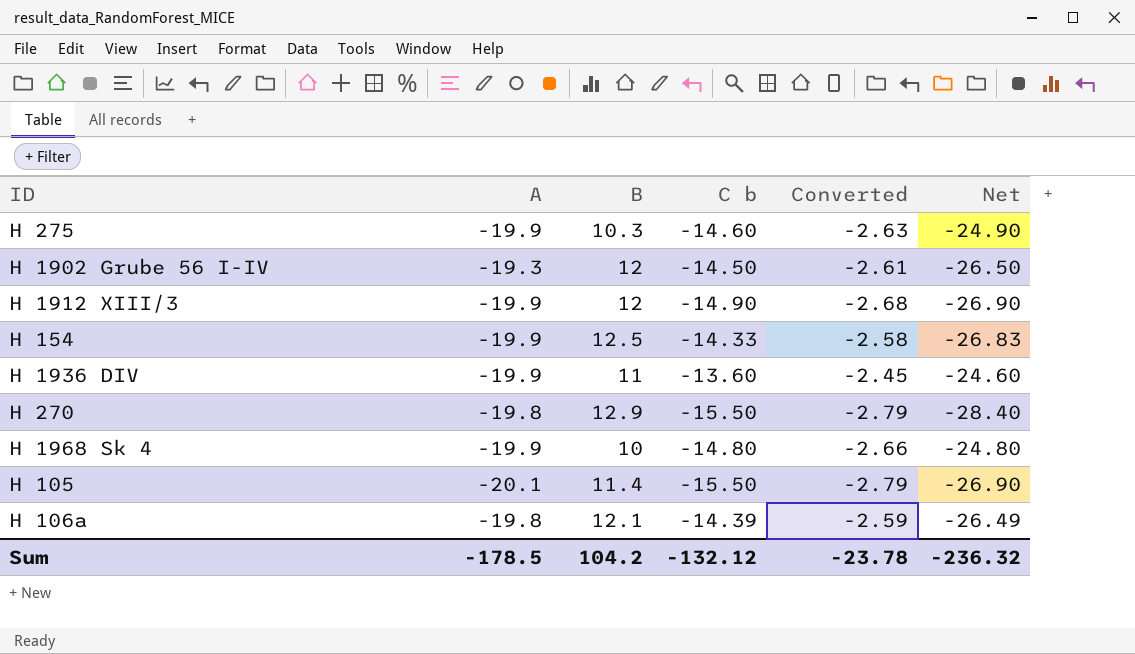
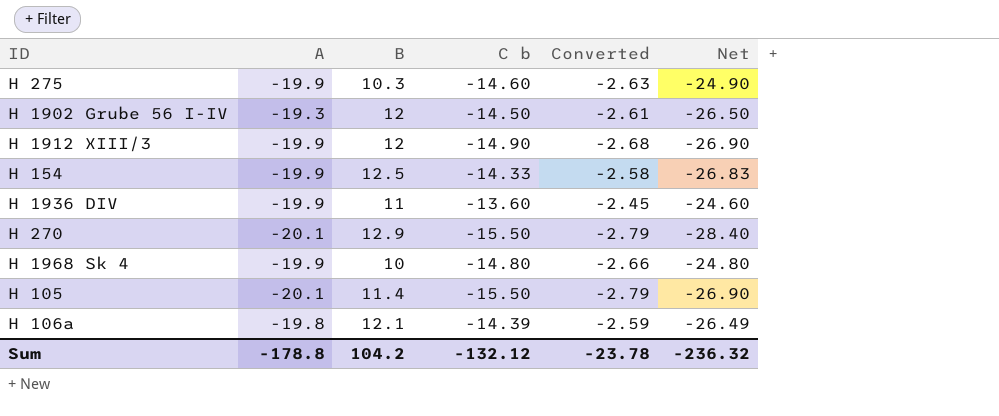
H 270 | A: -19.8 -> -20.1
Sum | A: -178.5 -> -178.8

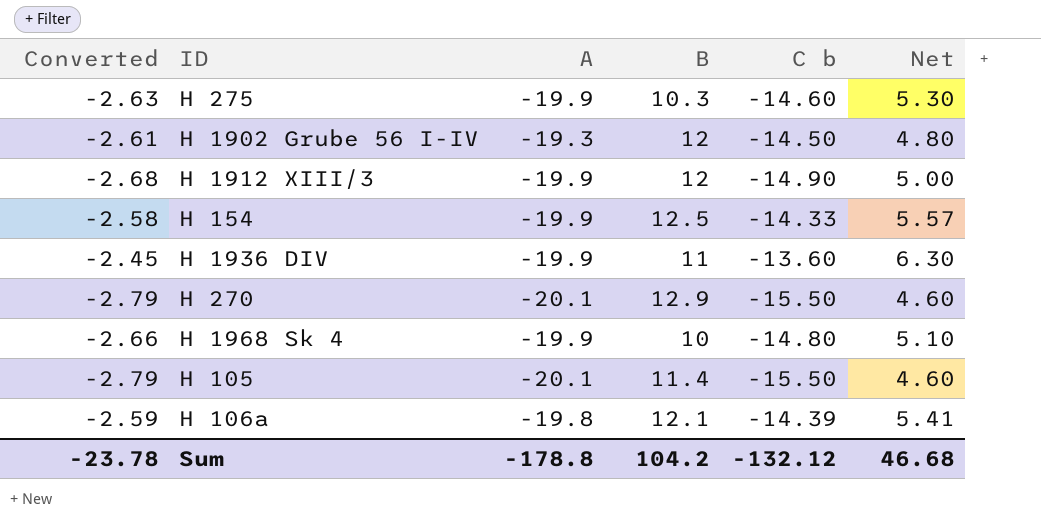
column Converted | position: 5 -> 1
column Net | formula: [C b] - [B] -> [C b] - [A]
Sum | Net: -236.32 -> 46.68

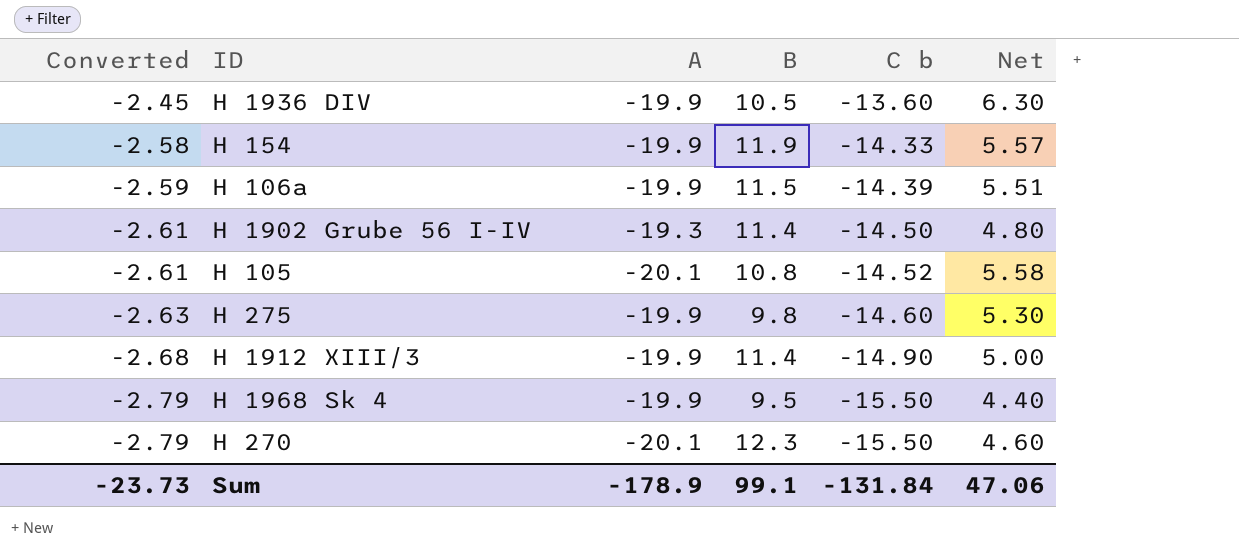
row order: none -> Converted descending
H 1936 DIV | B: 11 -> 10.5
H 154 | B: 12.5 -> 11.9
H 106a | A: -19.8 -> -19.9
H 106a | B: 12.1 -> 11.5
H 106a | Net: 5.41 -> 5.51
H 1902 Grube 56 I-IV | B: 12 -> 11.4
H 105 | Converted: -2.79 -> -2.61
H 105 | B: 11.4 -> 10.8
H 105 | C b: -15.50 -> -14.52
H 105 | Net: 4.60 -> 5.58
H 275 | B: 10.3 -> 9.8
H 1912 XIII/3 | B: 12 -> 11.4
H 1968 Sk 4 | Converted: -2.66 -> -2.79
H 1968 Sk 4 | B: 10 -> 9.5
H 1968 Sk 4 | C b: -14.80 -> -15.50
H 1968 Sk 4 | Net: 5.10 -> 4.40
H 270 | B: 12.9 -> 12.3
Sum | Converted: -23.78 -> -23.73
Sum | A: -178.8 -> -178.9
Sum | B: 104.2 -> 99.1
Sum | C b: -132.12 -> -131.84
Sum | Net: 46.68 -> 47.06

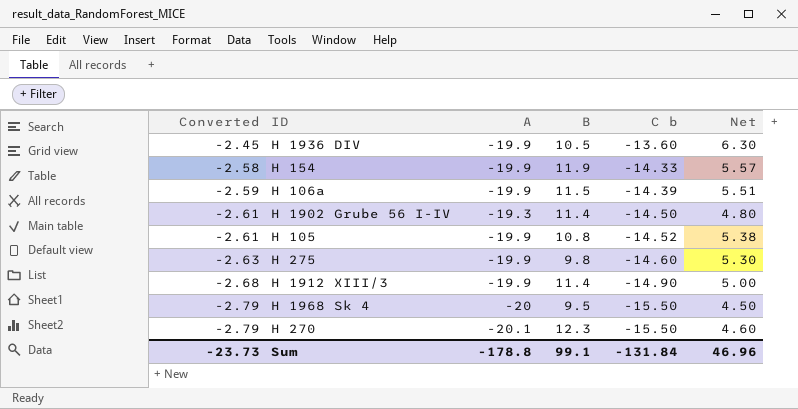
H 105 | A: -20.1 -> -19.9
H 105 | Net: 5.58 -> 5.38
H 1968 Sk 4 | A: -19.9 -> -20
H 1968 Sk 4 | Net: 4.40 -> 4.50
Sum | A: -178.9 -> -178.8
Sum | Net: 47.06 -> 46.96

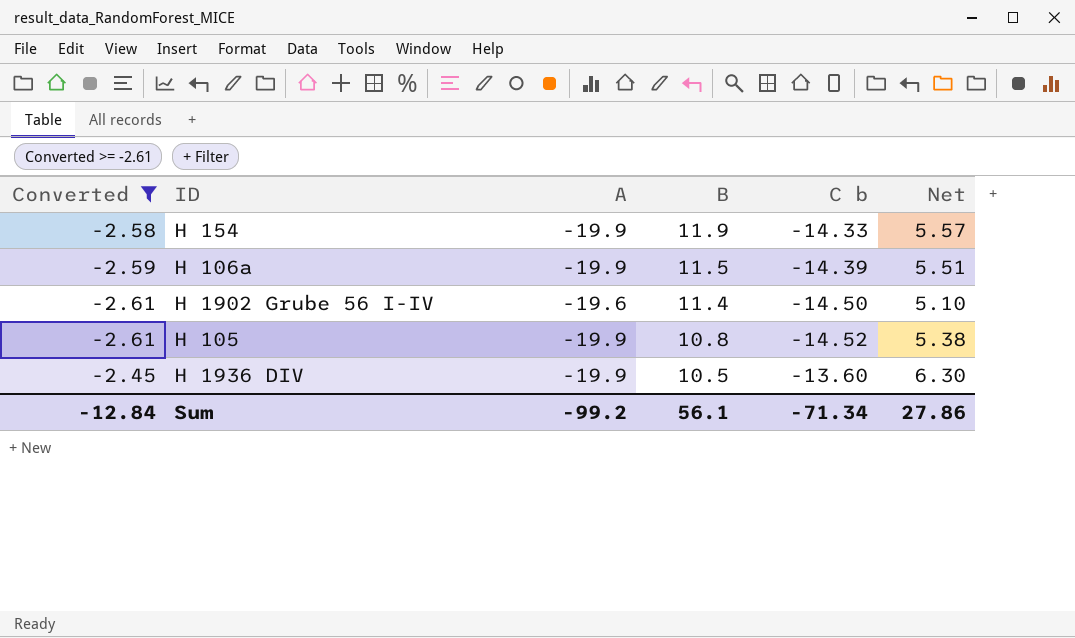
filter: none -> Converted >= -2.61
row order: Converted descending -> B descending
H 1902 Grube 56 I-IV | A: -19.3 -> -19.6
H 1902 Grube 56 I-IV | Net: 4.80 -> 5.10
Sum | Converted: -23.73 -> -12.84
Sum | A: -178.8 -> -99.2
Sum | B: 99.1 -> 56.1
Sum | C b: -131.84 -> -71.34
Sum | Net: 46.96 -> 27.86

